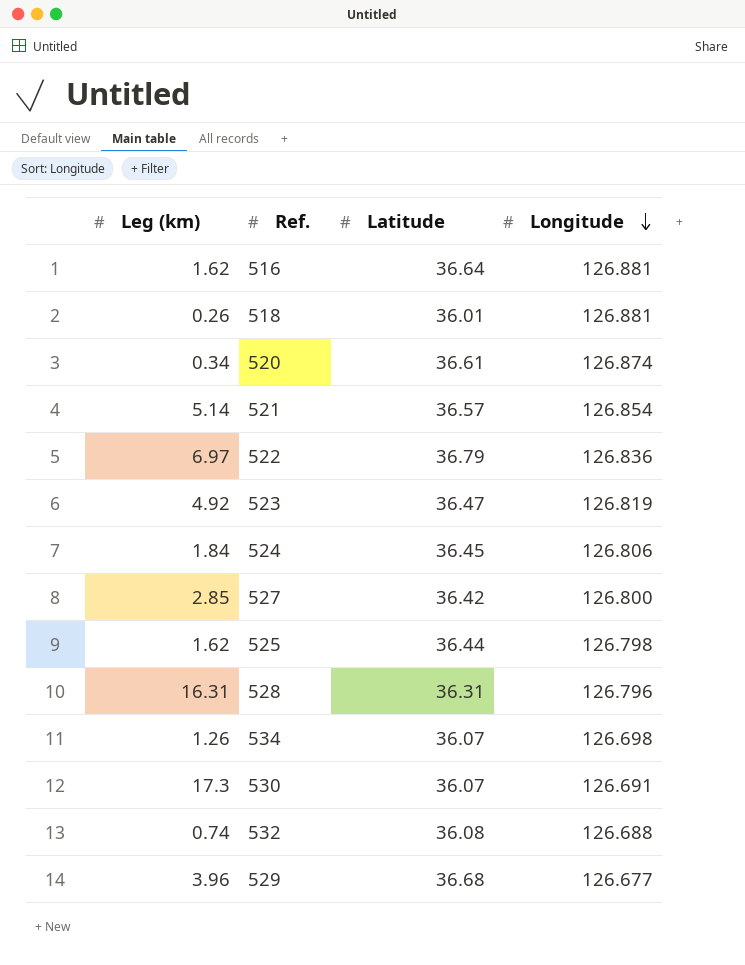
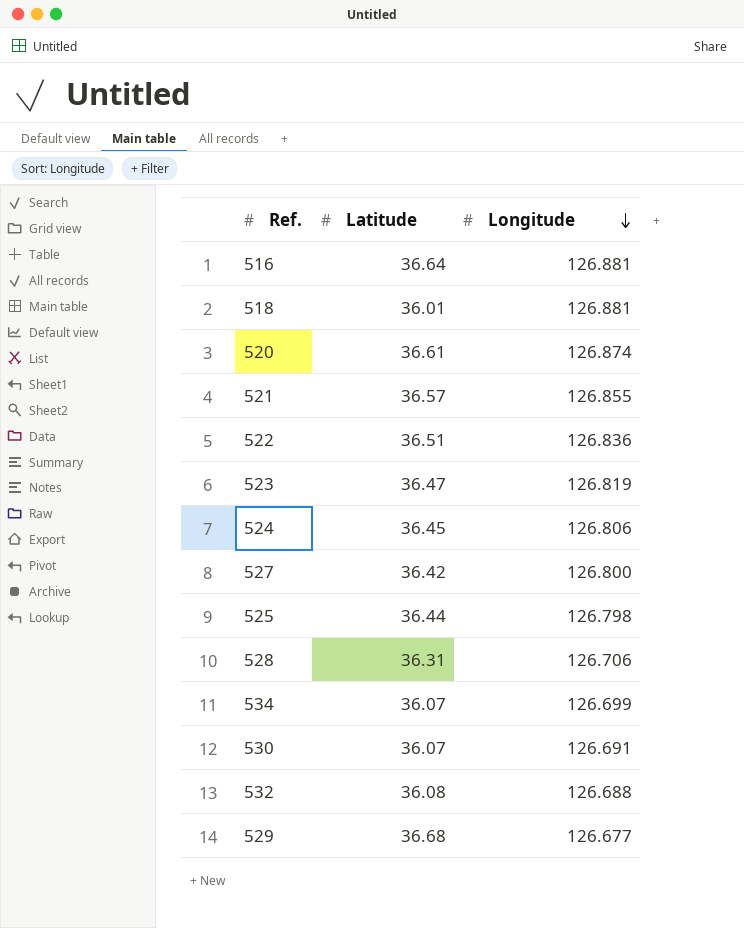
column Leg (km) | position: 1 -> none
521 | Longitude: 126.854 -> 126.855
522 | Latitude: 36.79 -> 36.51
528 | Longitude: 126.796 -> 126.706
534 | Longitude: 126.698 -> 126.699

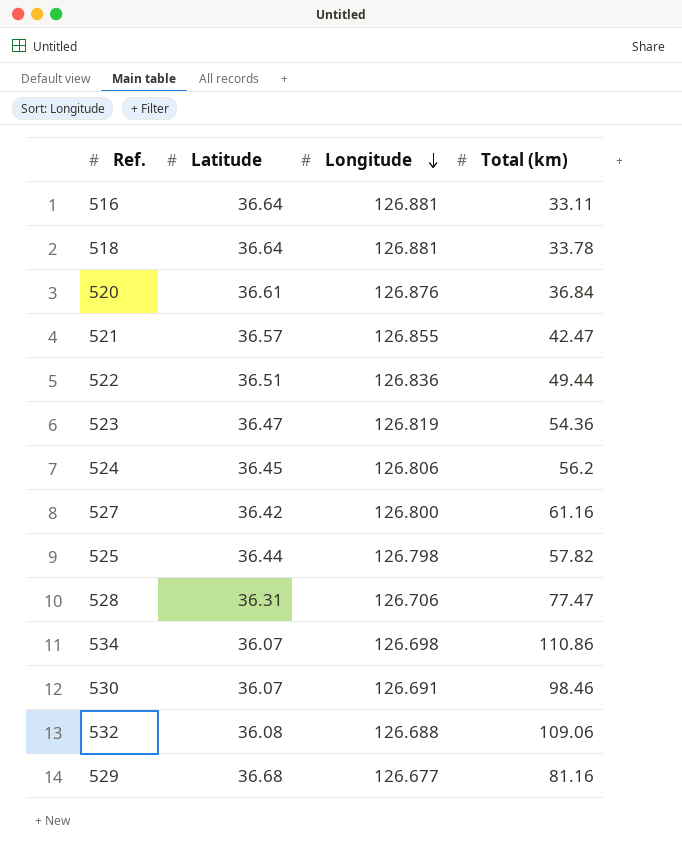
column Total (km) | position: none -> 4
518 | Latitude: 36.01 -> 36.64
520 | Longitude: 126.874 -> 126.876
534 | Longitude: 126.699 -> 126.698

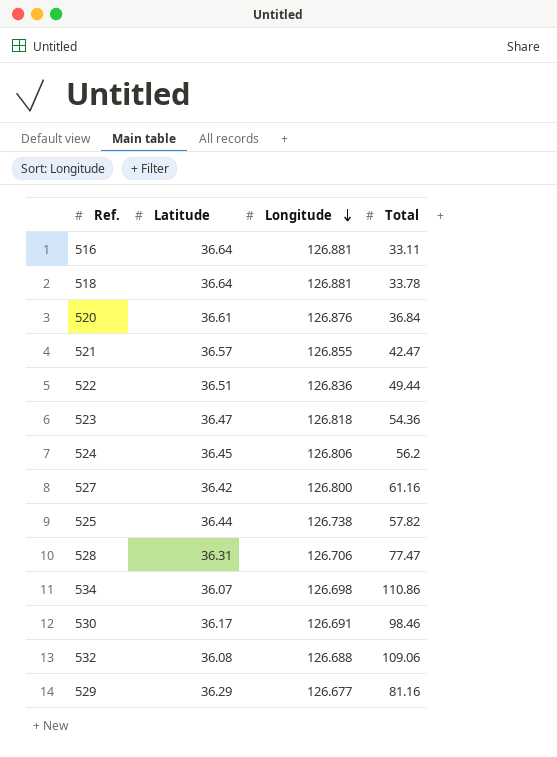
column name: Total (km) -> Total
523 | Longitude: 126.819 -> 126.818
525 | Longitude: 126.798 -> 126.738
530 | Latitude: 36.07 -> 36.17
529 | Latitude: 36.68 -> 36.29

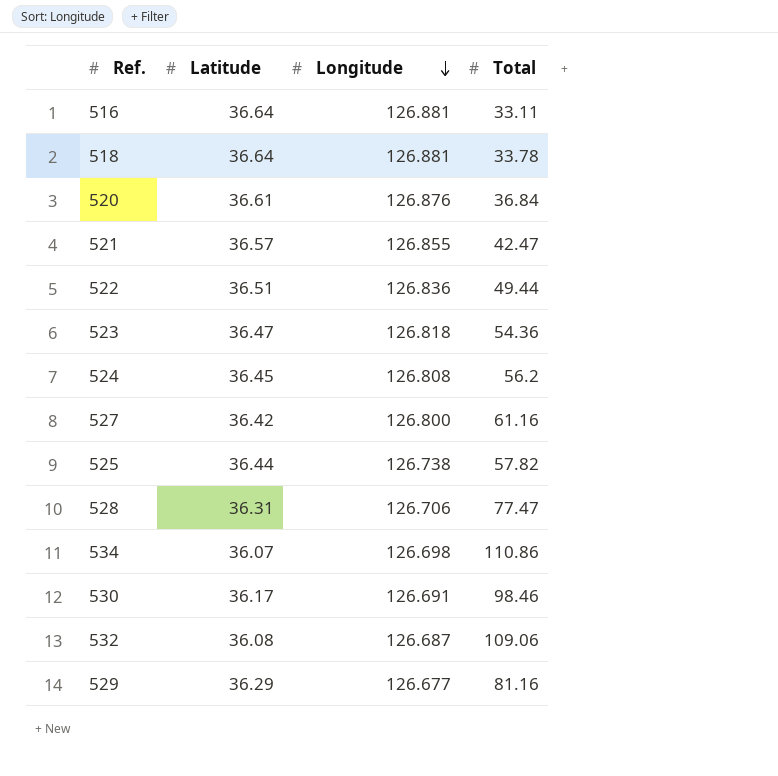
524 | Longitude: 126.806 -> 126.808
532 | Longitude: 126.688 -> 126.687

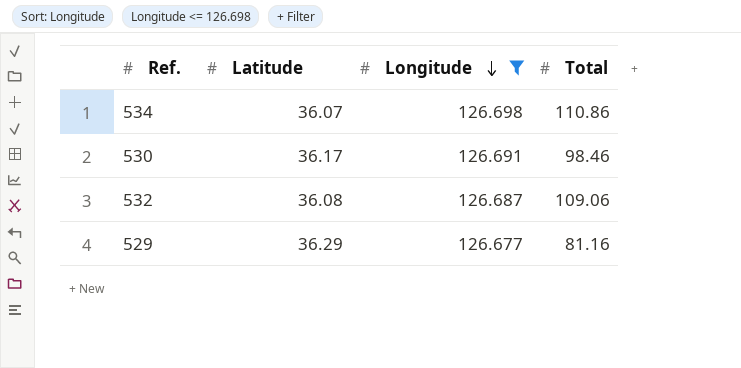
filter: none -> Longitude <= 126.698

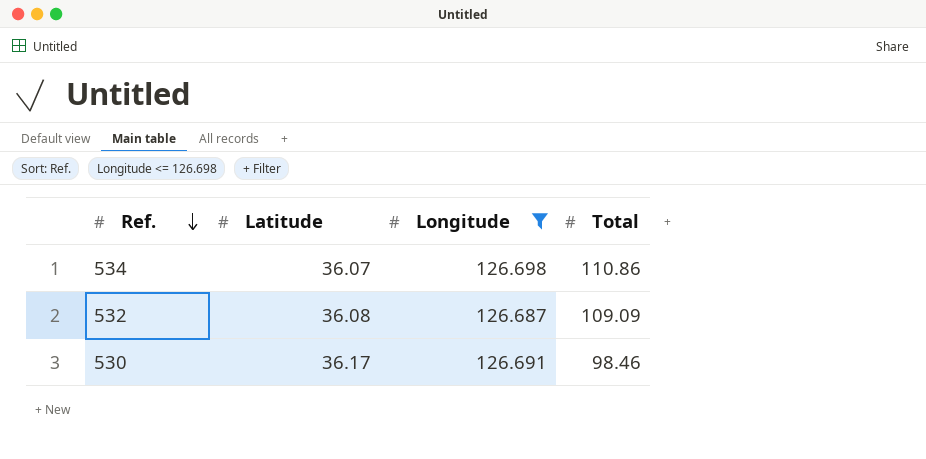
row order: Longitude descending -> Ref. descending
row 529: 36.29 | 126.677 | 81.16 -> none
532 | Total: 109.06 -> 109.09

